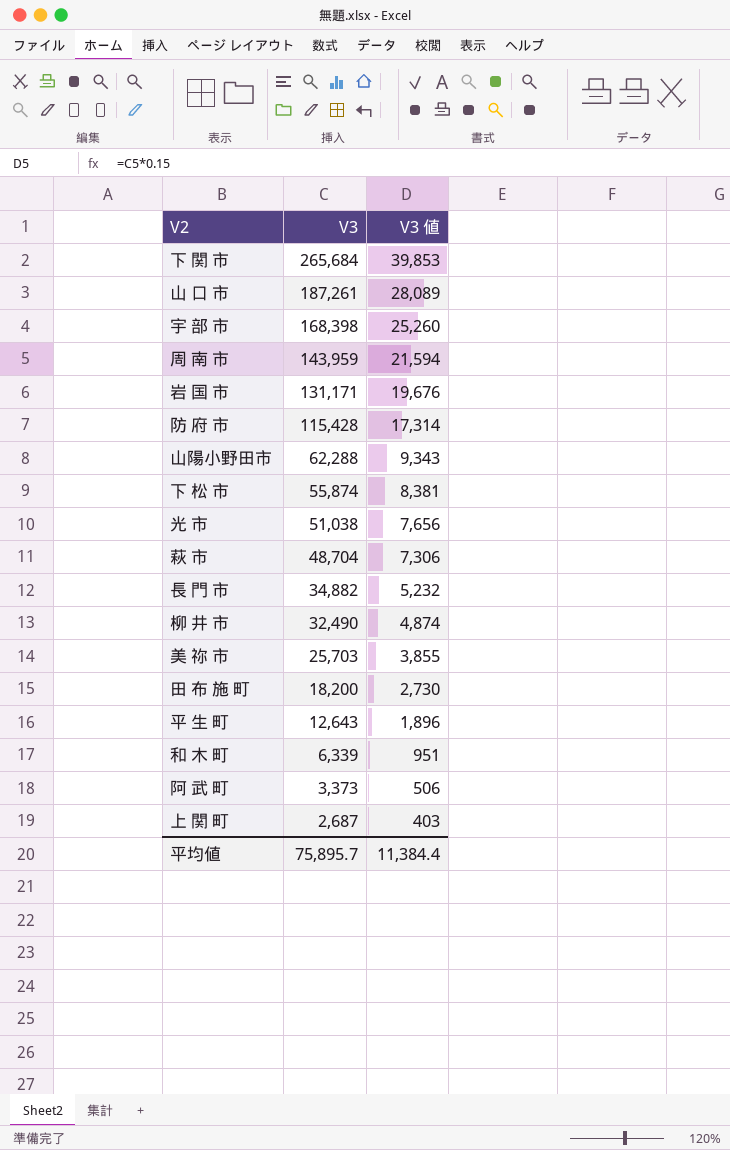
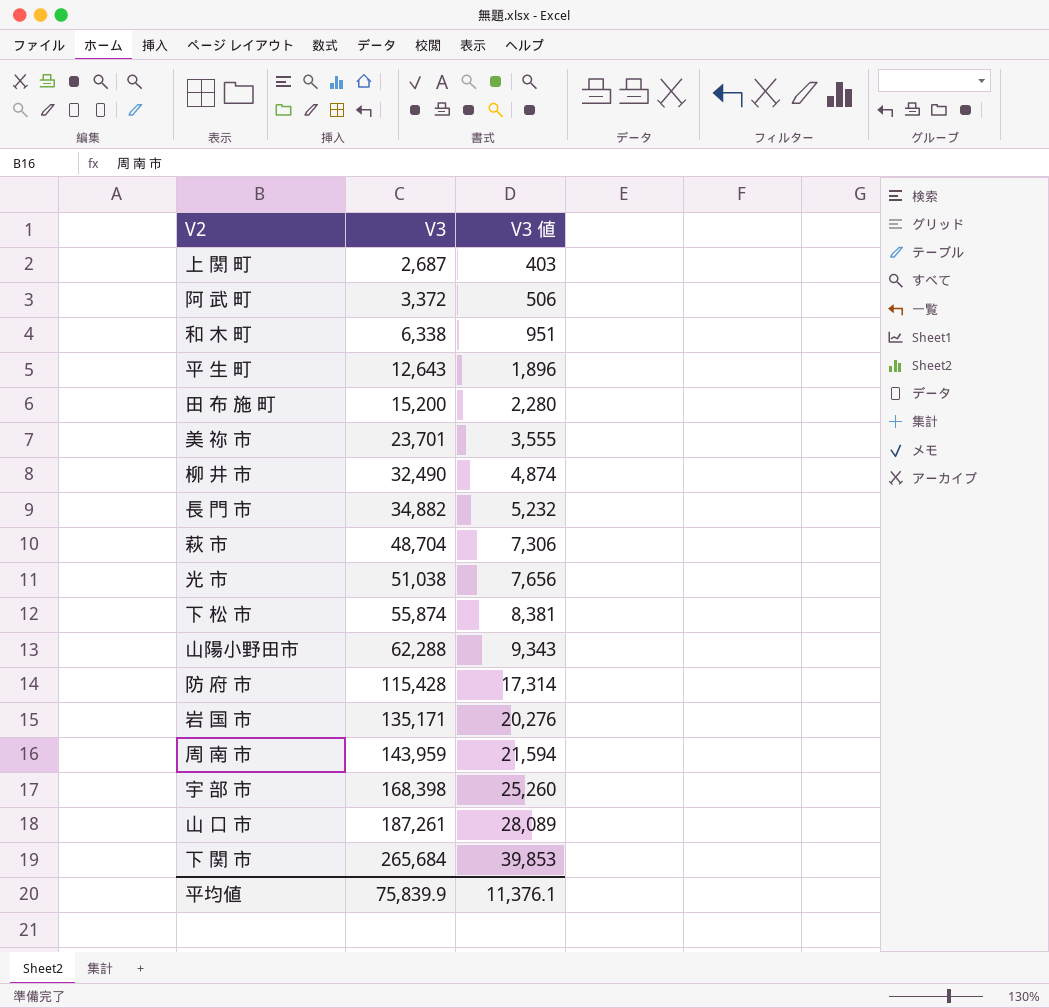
row order: V3 descending -> V3 ascending
阿 武 町 | V3: 3,373 -> 3,372
和 木 町 | V3: 6,339 -> 6,338
田 布 施 町 | V3: 18,200 -> 15,200
田 布 施 町 | V3 値: 2,730 -> 2,280
美 祢 市 | V3: 25,703 -> 23,701
美 祢 市 | V3 値: 3,855 -> 3,555
岩 国 市 | V3: 131,171 -> 135,171
岩 国 市 | V3 値: 19,676 -> 20,276
平均値 | V3: 75,895.7 -> 75,839.9
平均値 | V3 値: 11,384.4 -> 11,376.1

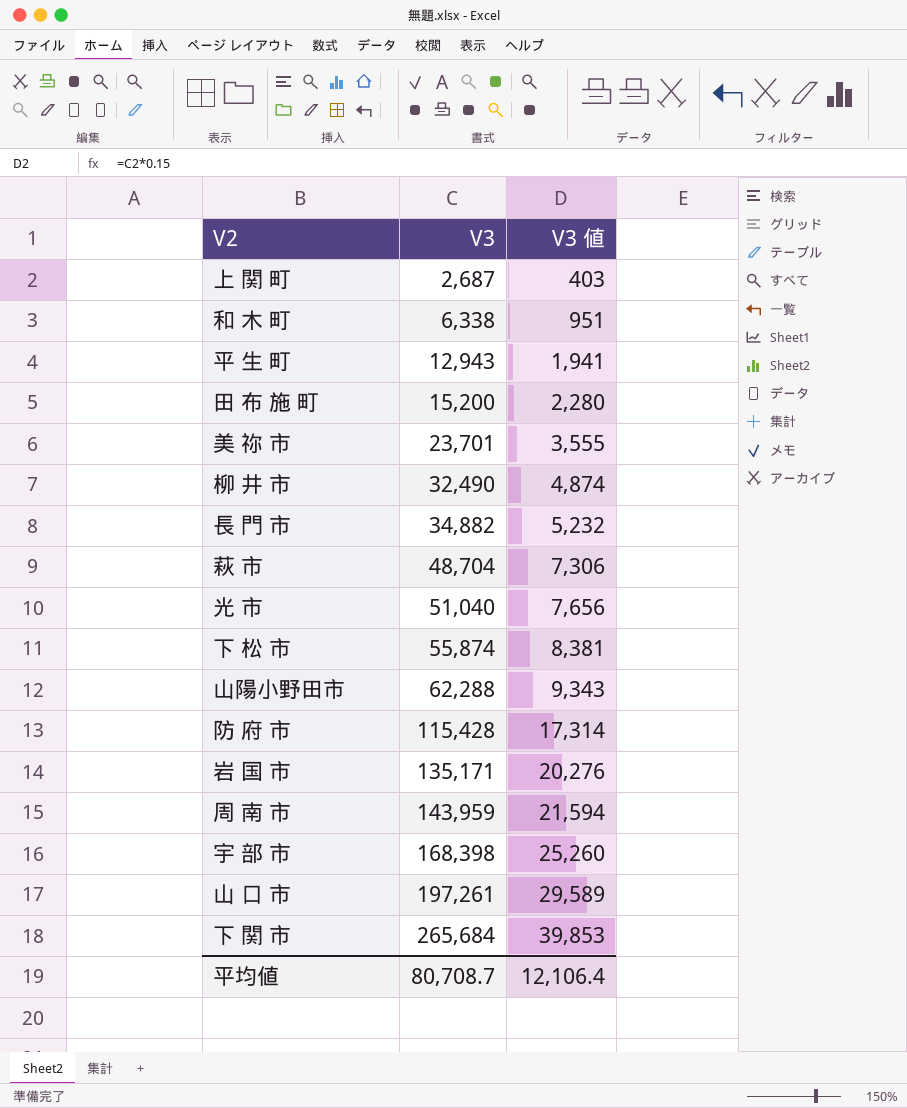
row 阿 武 町: 3,372 | 506 -> none
平 生 町 | V3: 12,643 -> 12,943
平 生 町 | V3 値: 1,896 -> 1,941
光 市 | V3: 51,038 -> 51,040
山 口 市 | V3: 187,261 -> 197,261
山 口 市 | V3 値: 28,089 -> 29,589
平均値 | V3: 75,839.9 -> 80,708.7
平均値 | V3 値: 11,376.1 -> 12,106.4

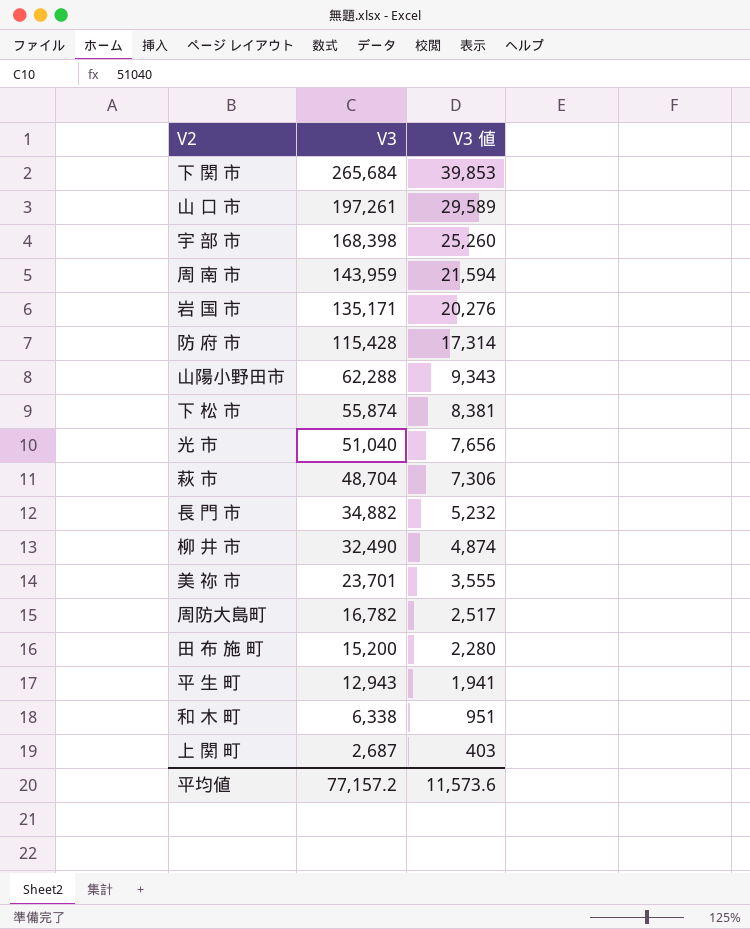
row order: V3 ascending -> V3 descending
row 周防大島町: none -> 16,782 | 2,517
平均値 | V3: 80,708.7 -> 77,157.2
平均値 | V3 値: 12,106.4 -> 11,573.6

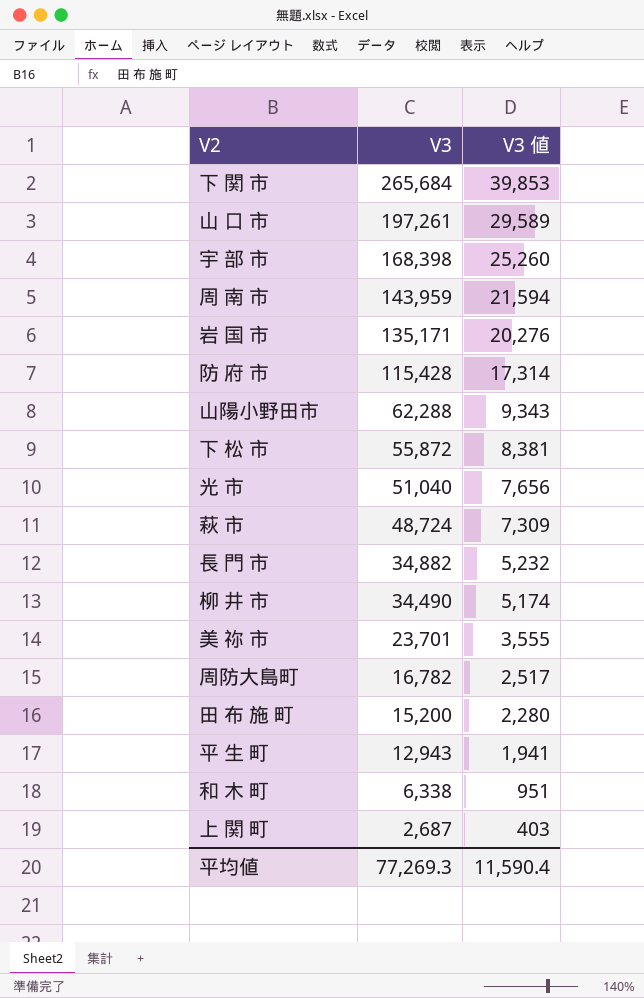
下 松 市 | V3: 55,874 -> 55,872
萩 市 | V3: 48,704 -> 48,724
萩 市 | V3 値: 7,306 -> 7,309
柳 井 市 | V3: 32,490 -> 34,490
柳 井 市 | V3 値: 4,874 -> 5,174
平均値 | V3: 77,157.2 -> 77,269.3
平均値 | V3 値: 11,573.6 -> 11,590.4

